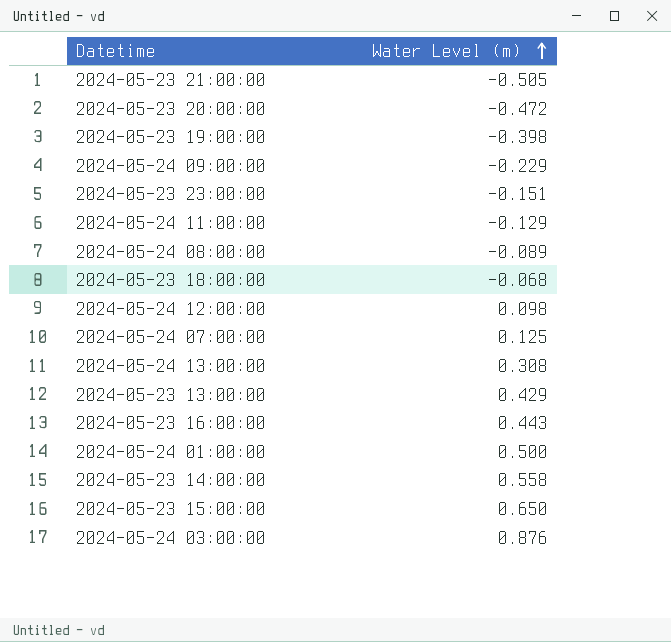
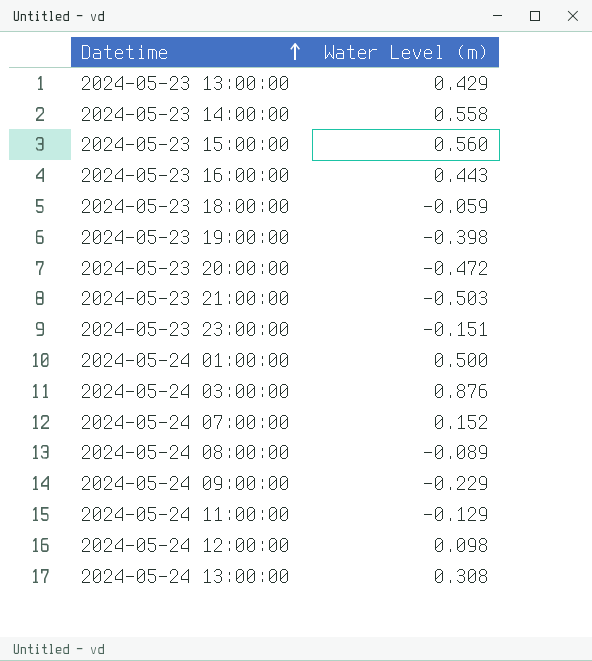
row order: Water Level (m) ascending -> Datetime ascending
2024-05-23 15:00:00 | Water Level (m): 0.650 -> 0.560
2024-05-23 18:00:00 | Water Level (m): -0.068 -> -0.059
2024-05-23 21:00:00 | Water Level (m): -0.505 -> -0.503
2024-05-24 07:00:00 | Water Level (m): 0.125 -> 0.152

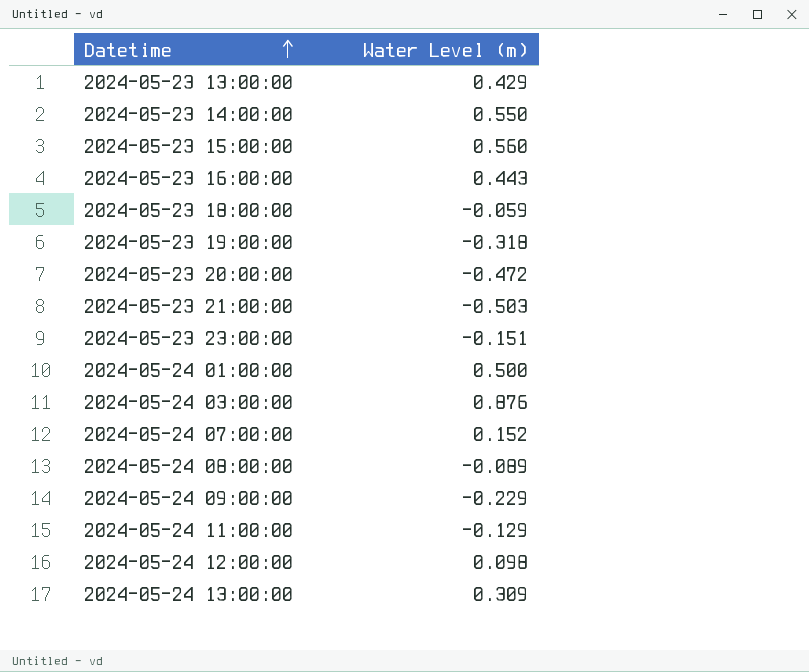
2024-05-23 14:00:00 | Water Level (m): 0.558 -> 0.550
2024-05-23 19:00:00 | Water Level (m): -0.398 -> -0.318
2024-05-24 13:00:00 | Water Level (m): 0.308 -> 0.309

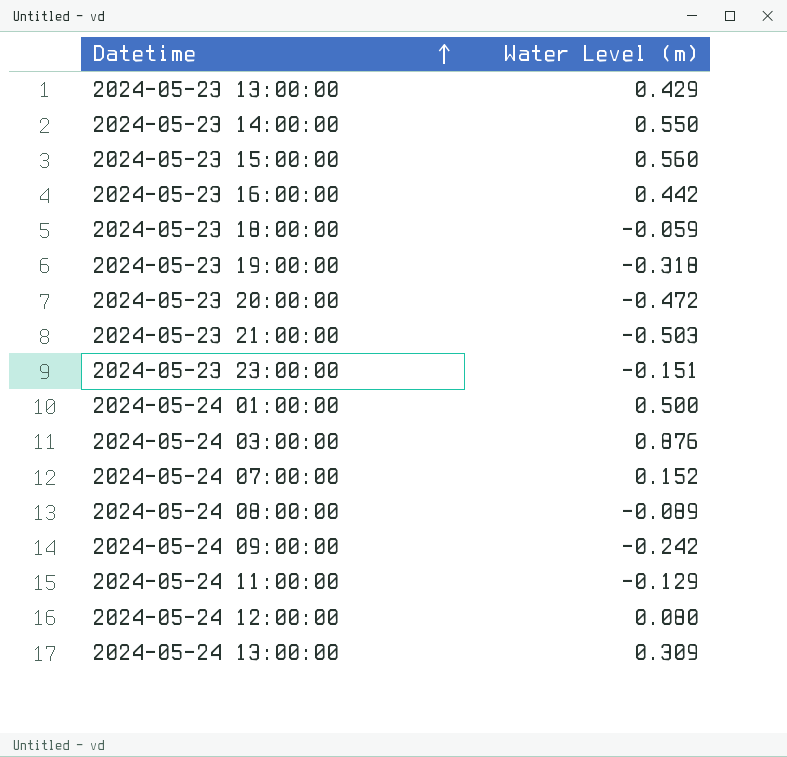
2024-05-23 16:00:00 | Water Level (m): 0.443 -> 0.442
2024-05-24 09:00:00 | Water Level (m): -0.229 -> -0.242
2024-05-24 12:00:00 | Water Level (m): 0.098 -> 0.080

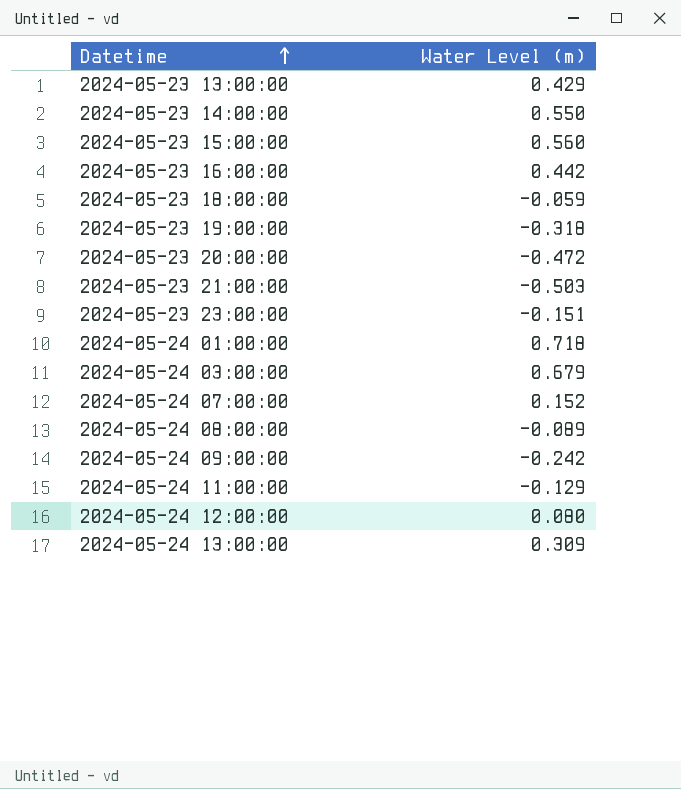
2024-05-24 01:00:00 | Water Level (m): 0.500 -> 0.718
2024-05-24 03:00:00 | Water Level (m): 0.876 -> 0.679

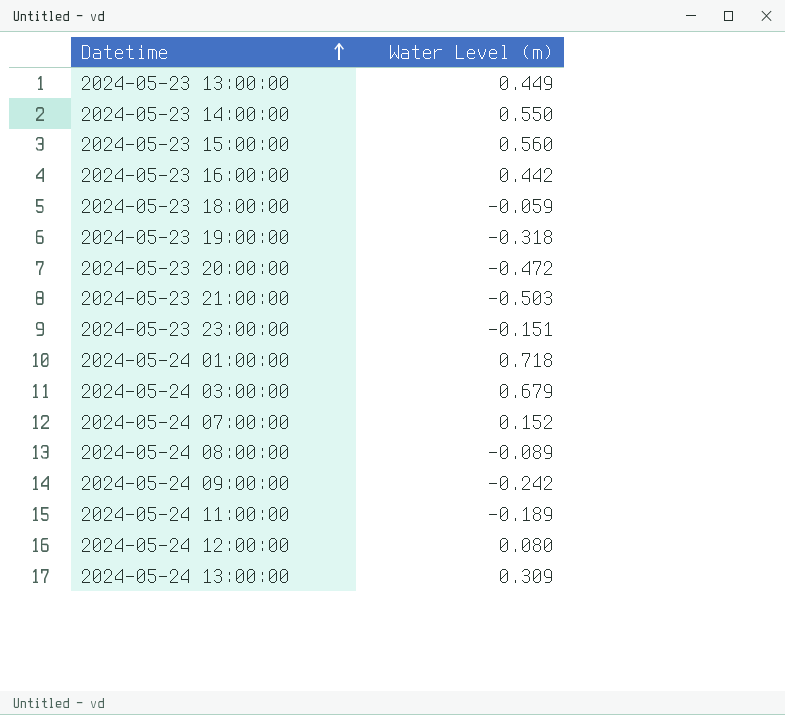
2024-05-23 13:00:00 | Water Level (m): 0.429 -> 0.449
2024-05-24 11:00:00 | Water Level (m): -0.129 -> -0.189

